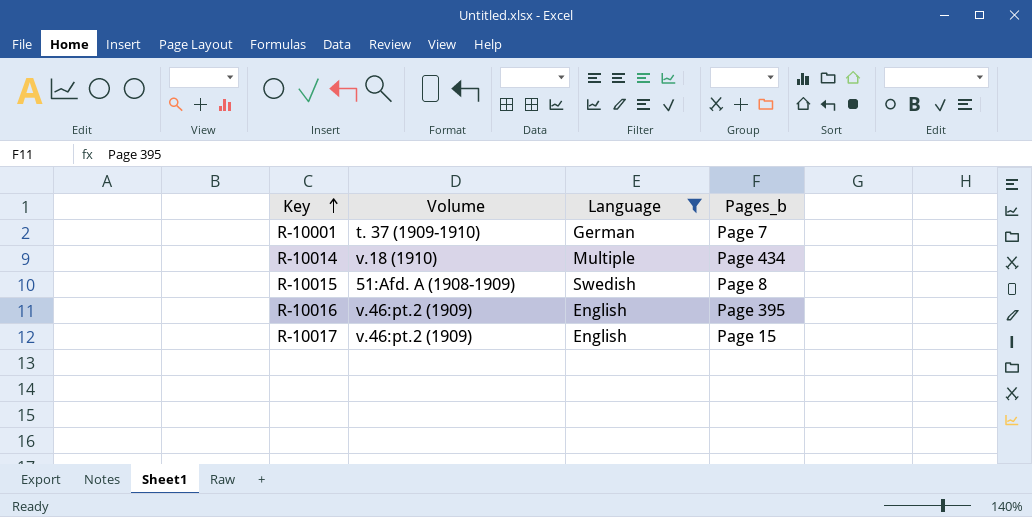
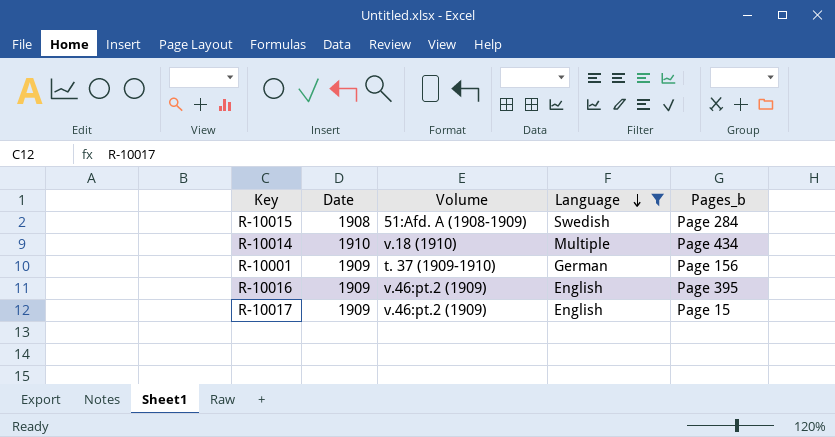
row order: Key ascending -> Language descending
column Date | position: none -> 2
R-10015 | Pages_b: Page 8 -> Page 284
R-10001 | Pages_b: Page 7 -> Page 156

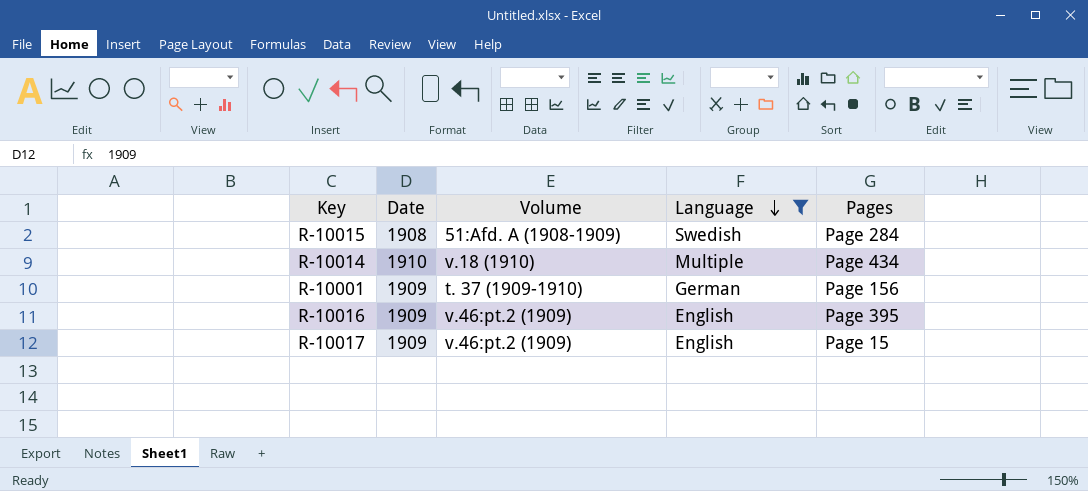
column name: Pages_b -> Pages

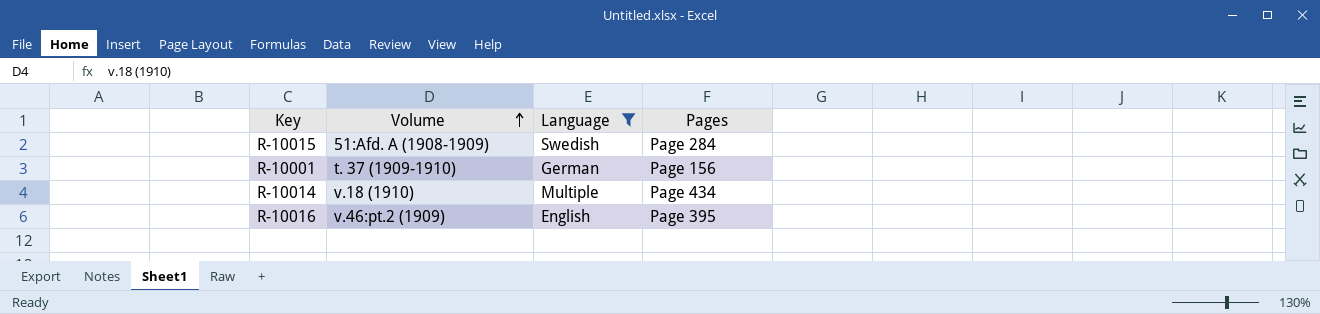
row order: Language descending -> Volume ascending
column Date | position: 2 -> none
row R-10017: 1909 | v.46:pt.2 (1909) | English | Page 15 -> none

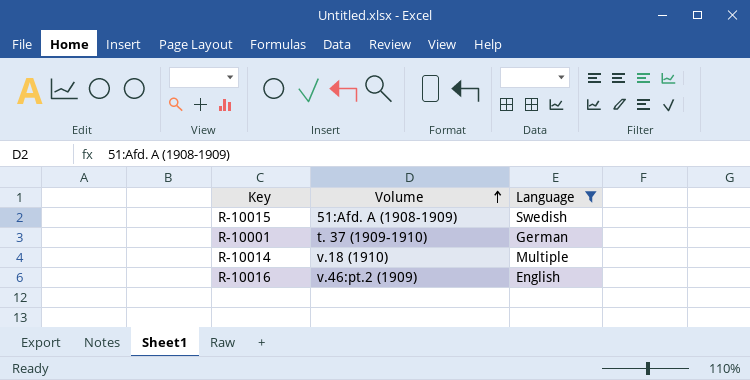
column Pages | position: 4 -> none

